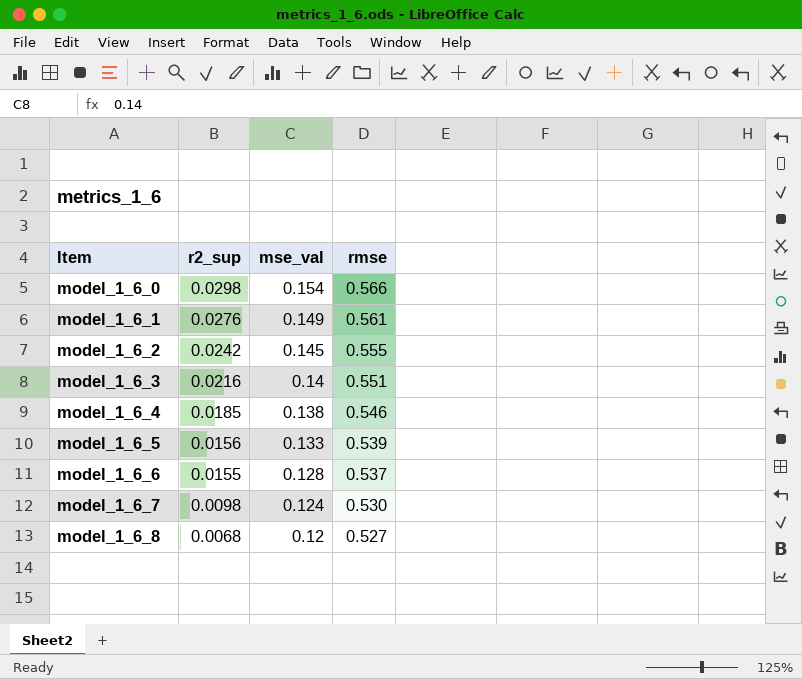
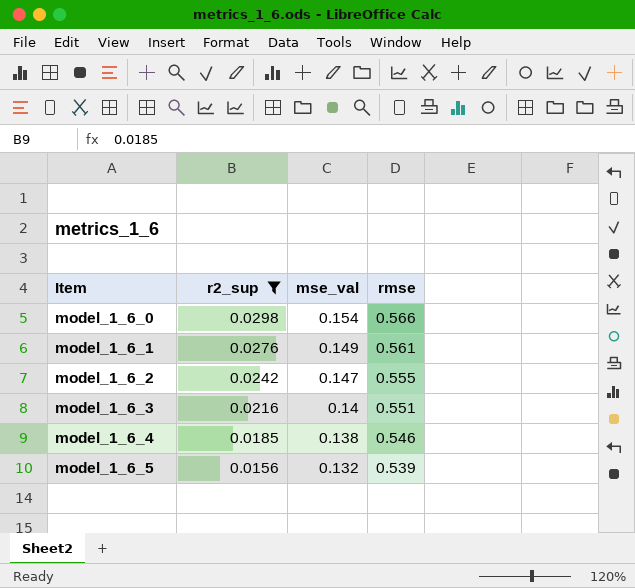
filter: none -> r2_sup >= 0.0156
model_1_6_2 | mse_val: 0.145 -> 0.147
model_1_6_5 | mse_val: 0.133 -> 0.132

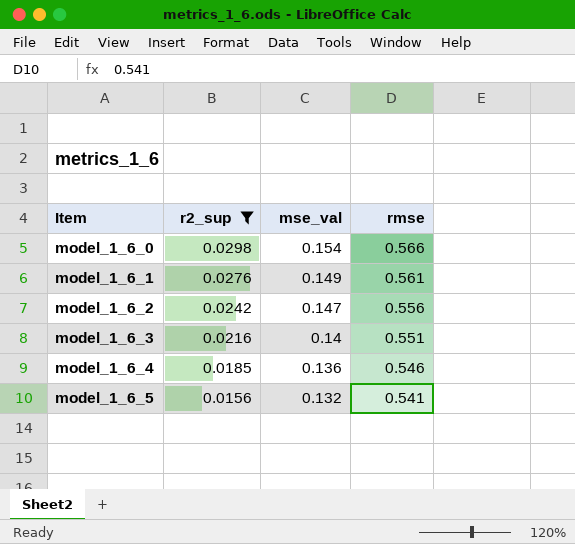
model_1_6_2 | rmse: 0.555 -> 0.556
model_1_6_4 | mse_val: 0.138 -> 0.136
model_1_6_5 | rmse: 0.539 -> 0.541

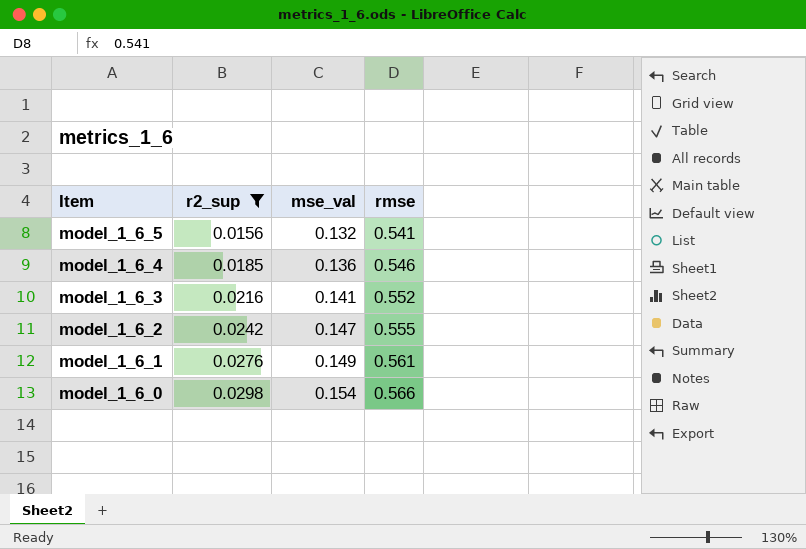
row order: Item ascending -> Item descending
model_1_6_3 | mse_val: 0.14 -> 0.141
model_1_6_3 | rmse: 0.551 -> 0.552
model_1_6_2 | rmse: 0.556 -> 0.555

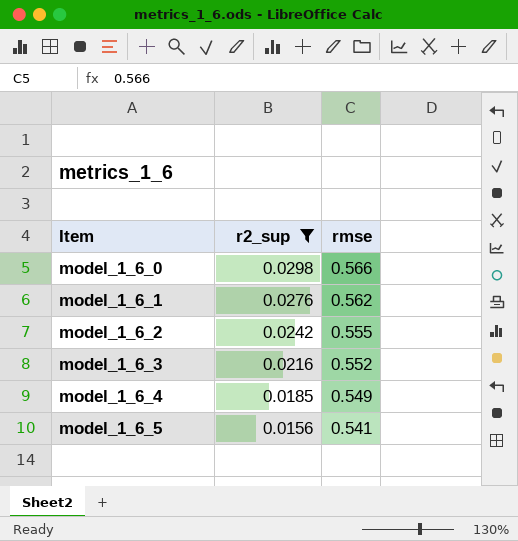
row order: Item descending -> Item ascending
column mse_val | position: 3 -> none
model_1_6_1 | rmse: 0.561 -> 0.562
model_1_6_4 | rmse: 0.546 -> 0.549

